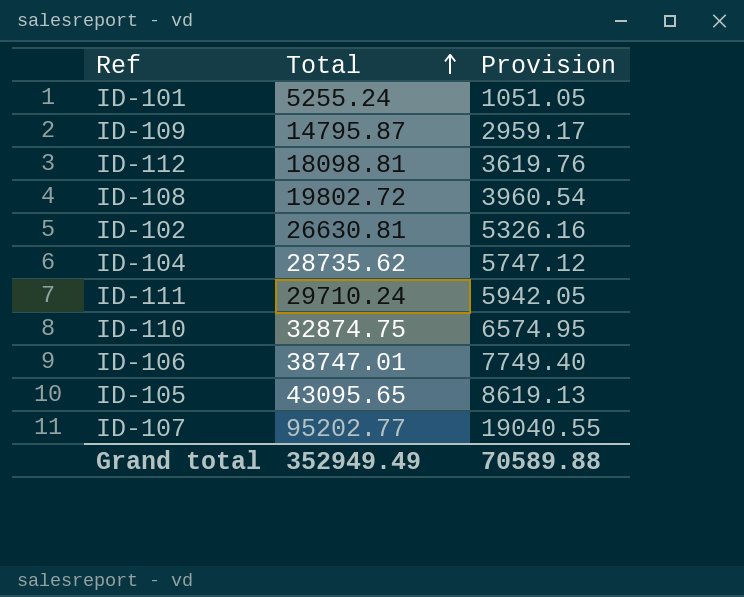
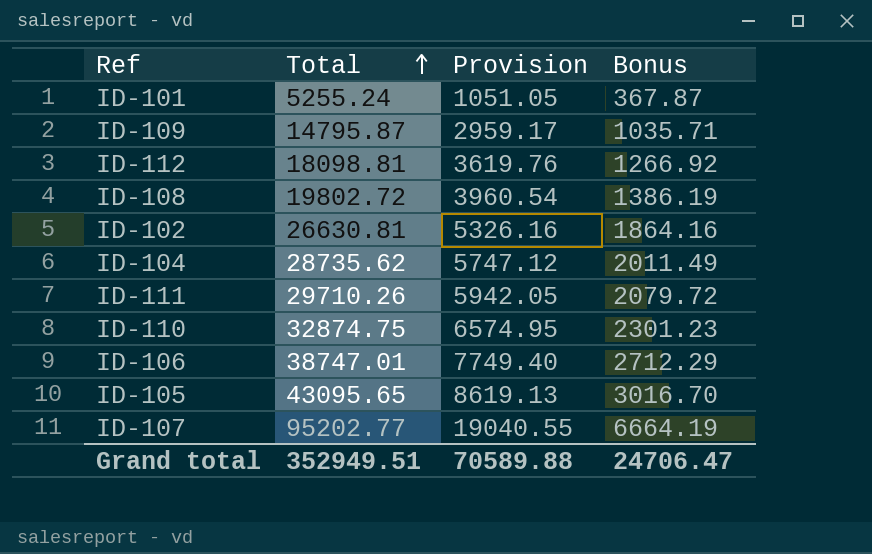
column Bonus | formula: none -> [Total] * 0.07
ID-111 | Total: 29710.24 -> 29710.26
Grand total | Total: 352949.49 -> 352949.51

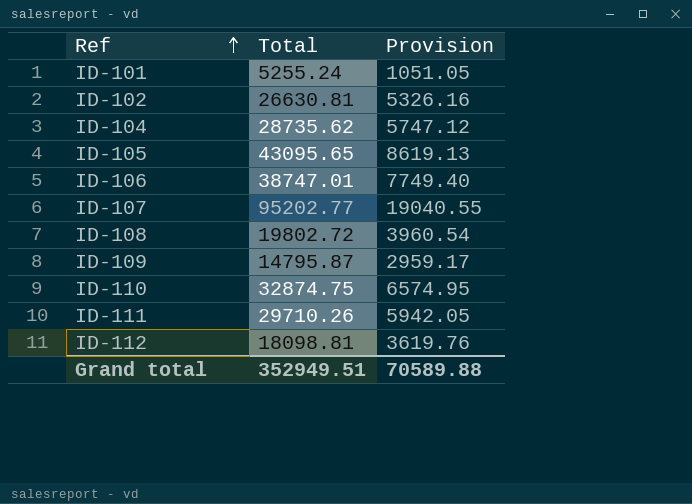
row order: Total ascending -> Ref ascending
column Bonus | formula: [Total] * 0.07 -> none

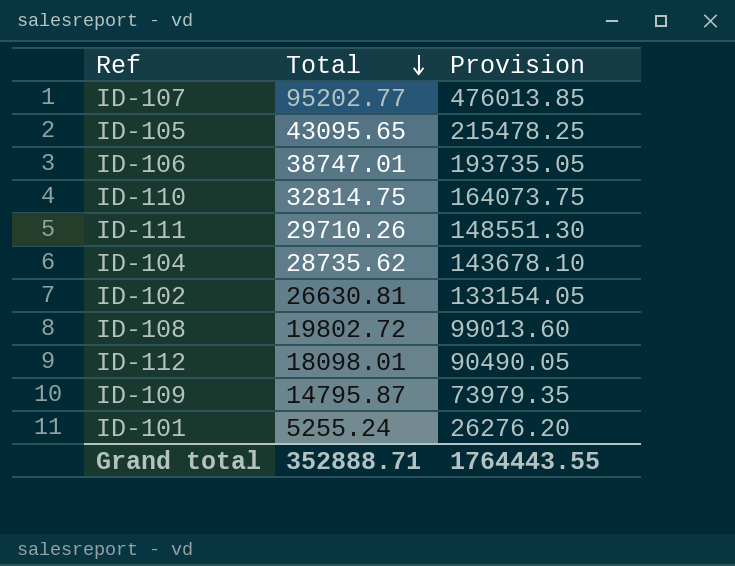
row order: Ref ascending -> Total descending
column Provision | formula: [Total] * 0.2 -> [Total] * 5
ID-110 | Total: 32874.75 -> 32814.75
ID-112 | Total: 18098.81 -> 18098.01
Grand total | Total: 352949.51 -> 352888.71
Grand total | Provision: 70589.88 -> 1764443.55

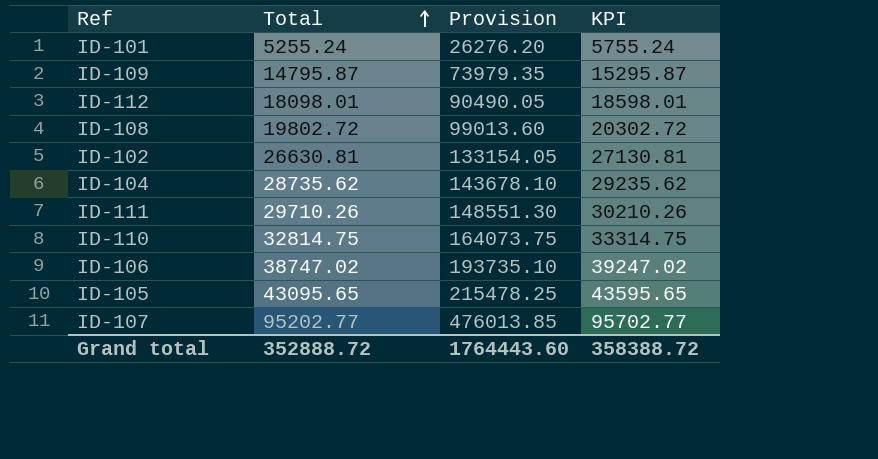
row order: Total descending -> Total ascending
column KPI | formula: none -> [Total] + 500
ID-106 | Total: 38747.01 -> 38747.02
ID-106 | Provision: 193735.05 -> 193735.10
Grand total | Total: 352888.71 -> 352888.72
Grand total | Provision: 1764443.55 -> 1764443.60

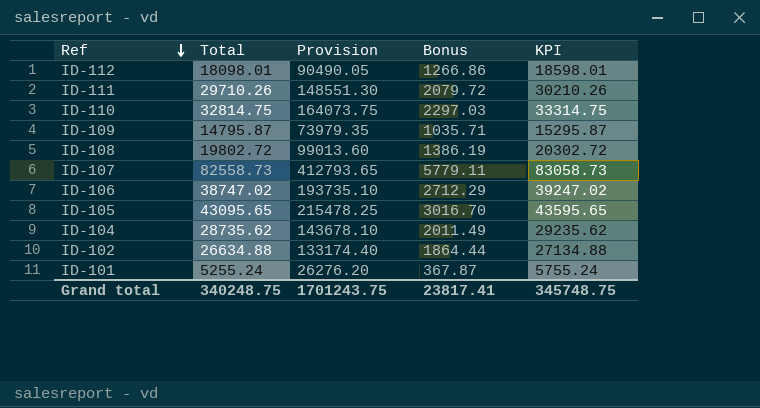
row order: Total ascending -> Ref descending
column Bonus | formula: none -> [Total] * 0.07
ID-107 | Total: 95202.77 -> 82558.73
ID-107 | Provision: 476013.85 -> 412793.65
ID-107 | KPI: 95702.77 -> 83058.73
ID-102 | Total: 26630.81 -> 26634.88
ID-102 | Provision: 133154.05 -> 133174.40
ID-102 | KPI: 27130.81 -> 27134.88
Grand total | Total: 352888.72 -> 340248.75
Grand total | Provision: 1764443.60 -> 1701243.75
Grand total | KPI: 358388.72 -> 345748.75

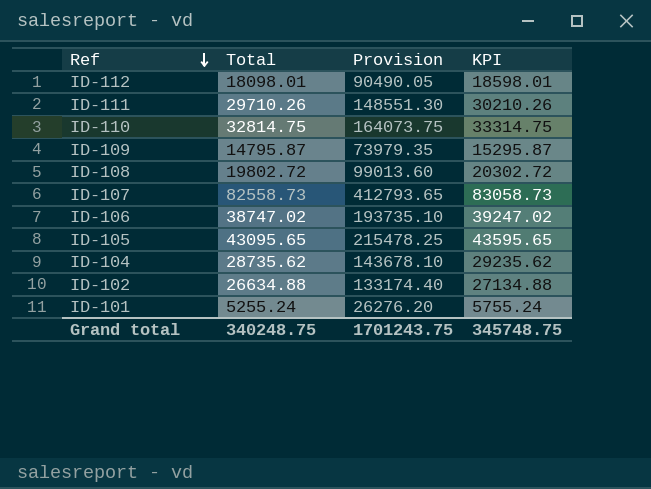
column Bonus | formula: [Total] * 0.07 -> none

